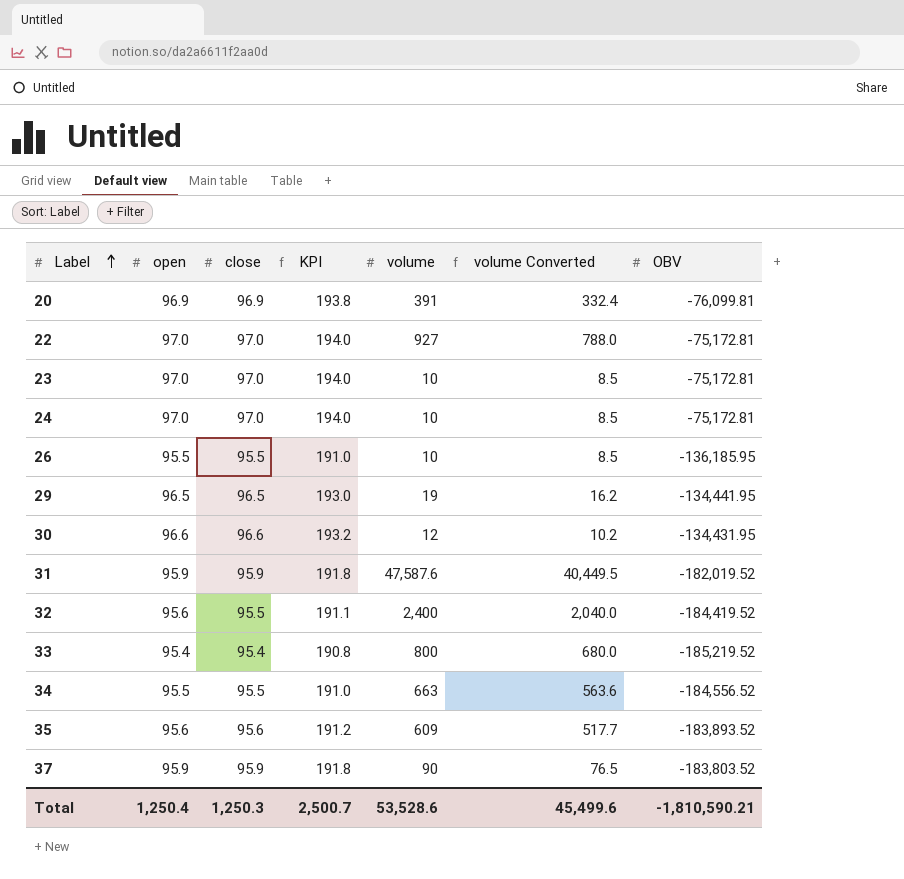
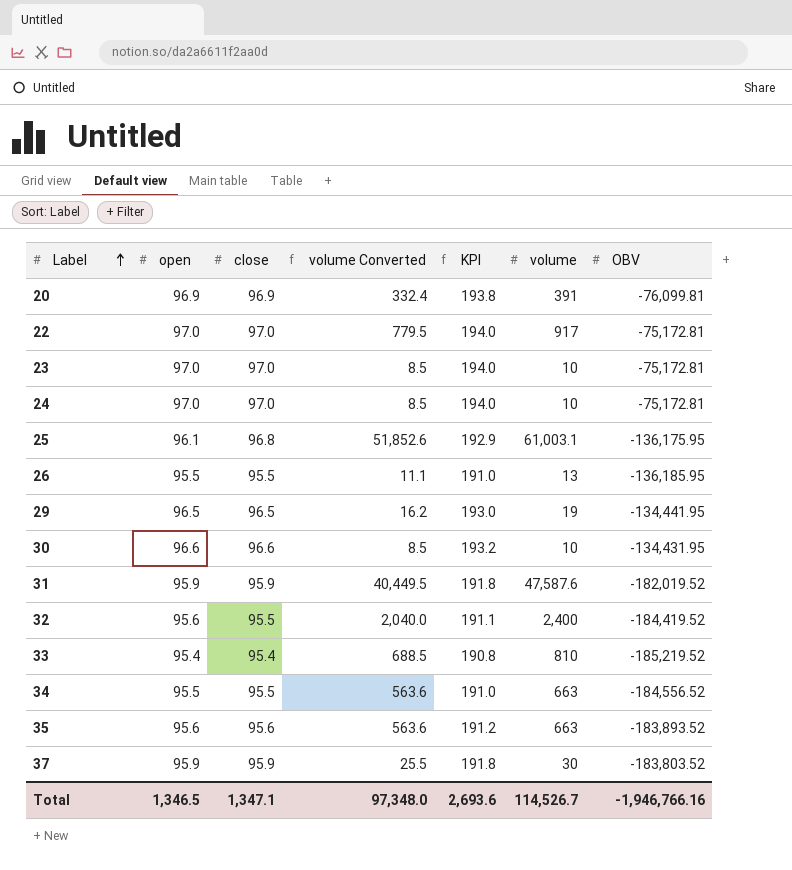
column volume Converted | position: 6 -> 4
22 | volume Converted: 788.0 -> 779.5
22 | volume: 927 -> 917
row 25: none -> 96.1 | 96.8 | 51,852.6 | 192.9 | 61,003.1 | -136,175.95
26 | volume Converted: 8.5 -> 11.1
26 | volume: 10 -> 13
30 | volume Converted: 10.2 -> 8.5
30 | volume: 12 -> 10
33 | volume Converted: 680.0 -> 688.5
33 | volume: 800 -> 810
35 | volume Converted: 517.7 -> 563.6
35 | volume: 609 -> 663
37 | volume Converted: 76.5 -> 25.5
37 | volume: 90 -> 30
Total | open: 1,250.4 -> 1,346.5
Total | close: 1,250.3 -> 1,347.1
Total | volume Converted: 45,499.6 -> 97,348.0
Total | KPI: 2,500.7 -> 2,693.6
Total | volume: 53,528.6 -> 114,526.7
Total | OBV: -1,810,590.21 -> -1,946,766.16

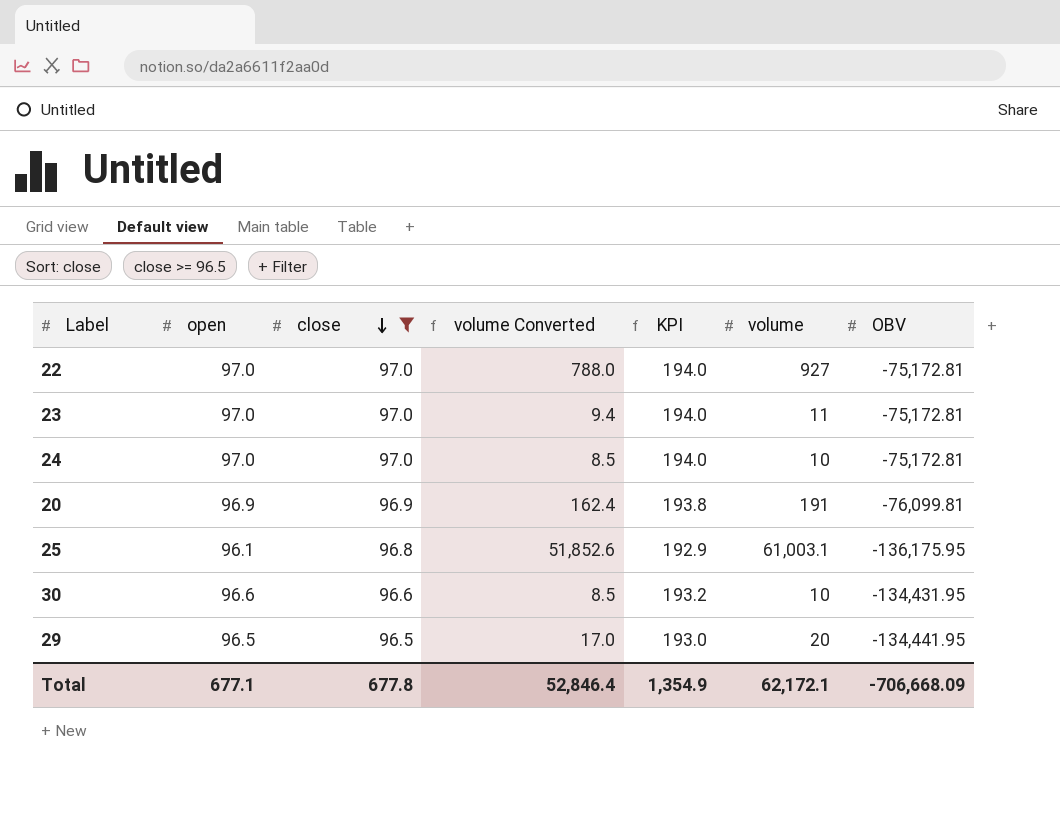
filter: none -> close >= 96.5
row order: Label ascending -> close descending
22 | volume Converted: 779.5 -> 788.0
22 | volume: 917 -> 927
23 | volume Converted: 8.5 -> 9.4
23 | volume: 10 -> 11
20 | volume Converted: 332.4 -> 162.4
20 | volume: 391 -> 191
29 | volume Converted: 16.2 -> 17.0
29 | volume: 19 -> 20
Total | open: 1,346.5 -> 677.1
Total | close: 1,347.1 -> 677.8
Total | volume Converted: 97,348.0 -> 52,846.4
Total | KPI: 2,693.6 -> 1,354.9
Total | volume: 114,526.7 -> 62,172.1
Total | OBV: -1,946,766.16 -> -706,668.09

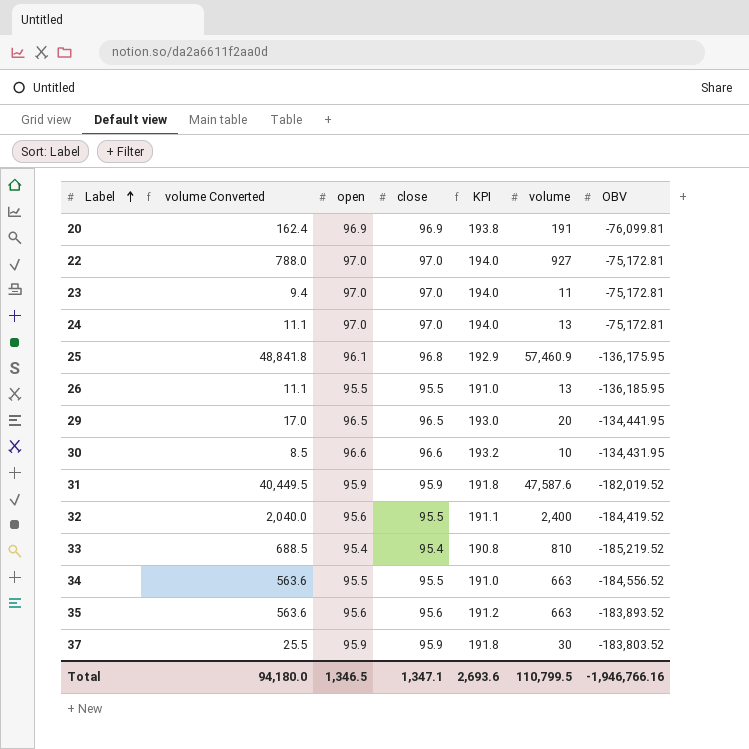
filter: close >= 96.5 -> none
row order: close descending -> Label ascending
column volume Converted | position: 4 -> 2
24 | volume Converted: 8.5 -> 11.1
24 | volume: 10 -> 13
25 | volume Converted: 51,852.6 -> 48,841.8
25 | volume: 61,003.1 -> 57,460.9
Total | volume Converted: 52,846.4 -> 94,180.0
Total | open: 677.1 -> 1,346.5
Total | close: 677.8 -> 1,347.1
Total | KPI: 1,354.9 -> 2,693.6
Total | volume: 62,172.1 -> 110,799.5
Total | OBV: -706,668.09 -> -1,946,766.16

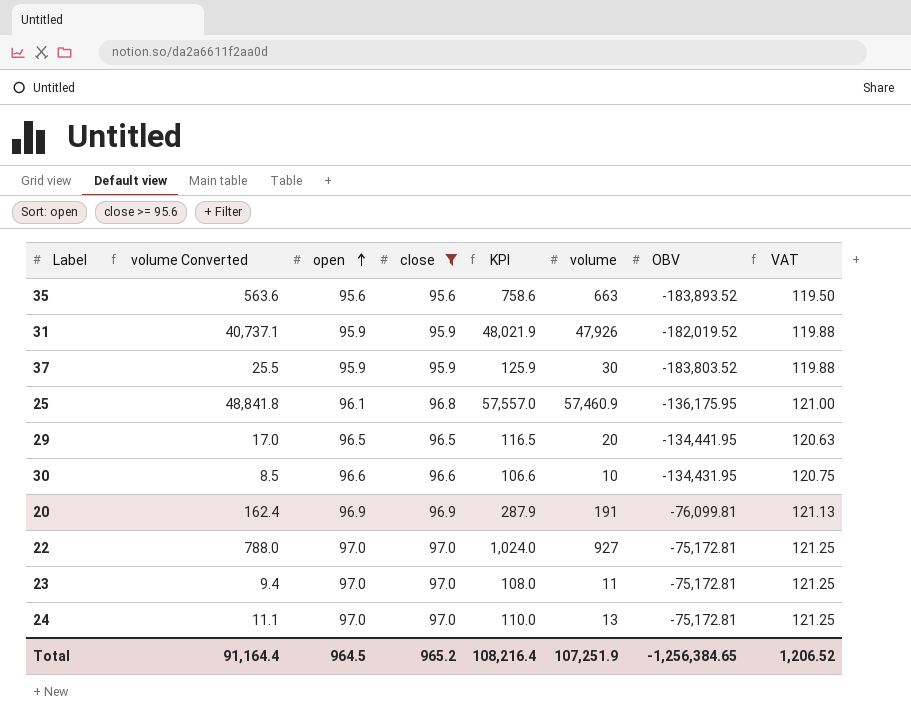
filter: none -> close >= 95.6
row order: Label ascending -> open ascending
column KPI | formula: [open] + [close] -> [open] + [volume]
column VAT | formula: none -> [close] * 1.25
31 | volume Converted: 40,449.5 -> 40,737.1
31 | volume: 47,587.6 -> 47,926
Total | volume Converted: 94,180.0 -> 91,164.4
Total | open: 1,346.5 -> 964.5
Total | close: 1,347.1 -> 965.2
Total | KPI: 2,693.6 -> 108,216.4
Total | volume: 110,799.5 -> 107,251.9
Total | OBV: -1,946,766.16 -> -1,256,384.65

